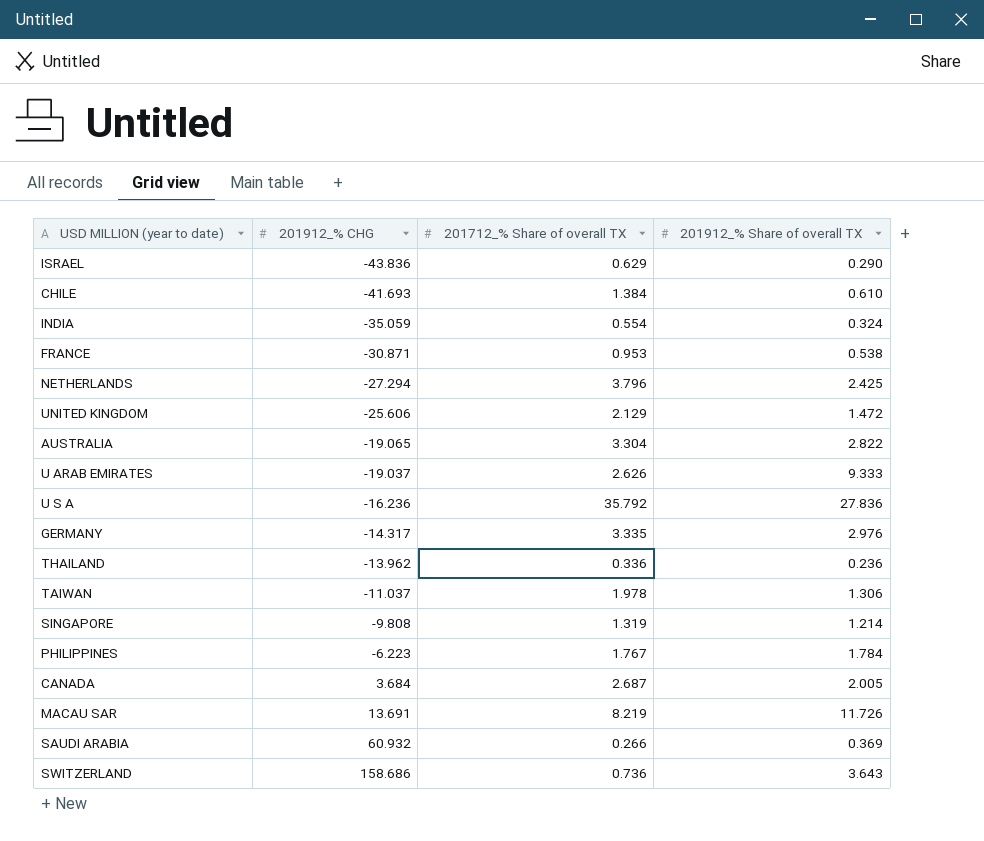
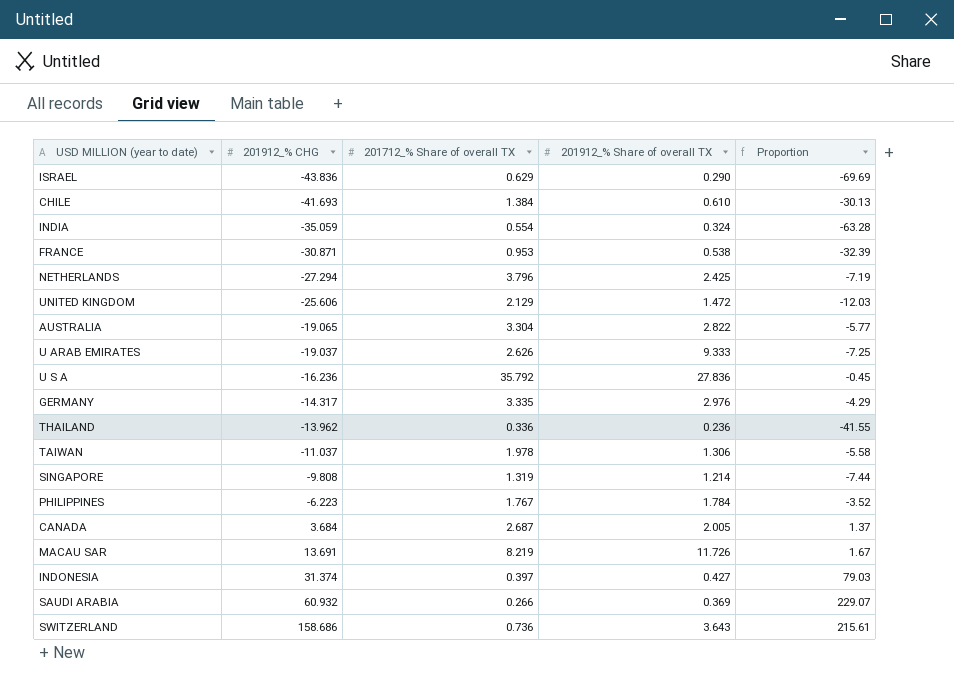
column Proportion | formula: none -> [201912_% CHG] / [201712_% Share of overall TX]
row INDONESIA: none -> 31.374 | 0.397 | 0.427 | 79.03

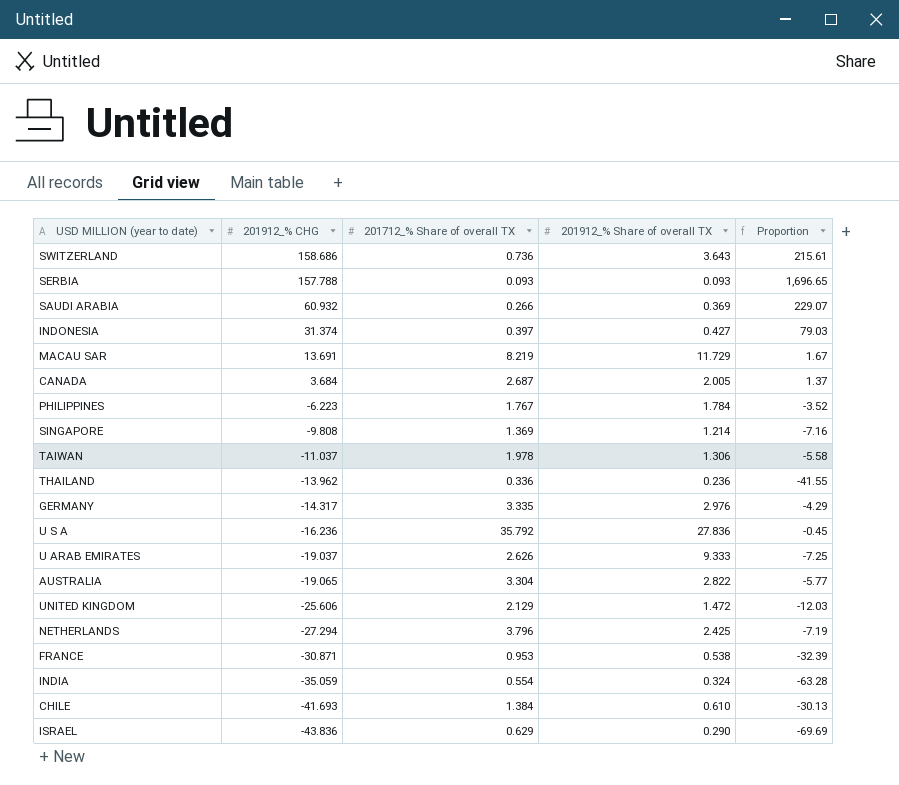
row order: 201912_% CHG ascending -> 201912_% CHG descending
row SERBIA: none -> 157.788 | 0.093 | 0.093 | 1,696.65
MACAU SAR | 201912_% Share of overall TX: 11.726 -> 11.729
SINGAPORE | 201712_% Share of overall TX: 1.319 -> 1.369
SINGAPORE | Proportion: -7.44 -> -7.16

